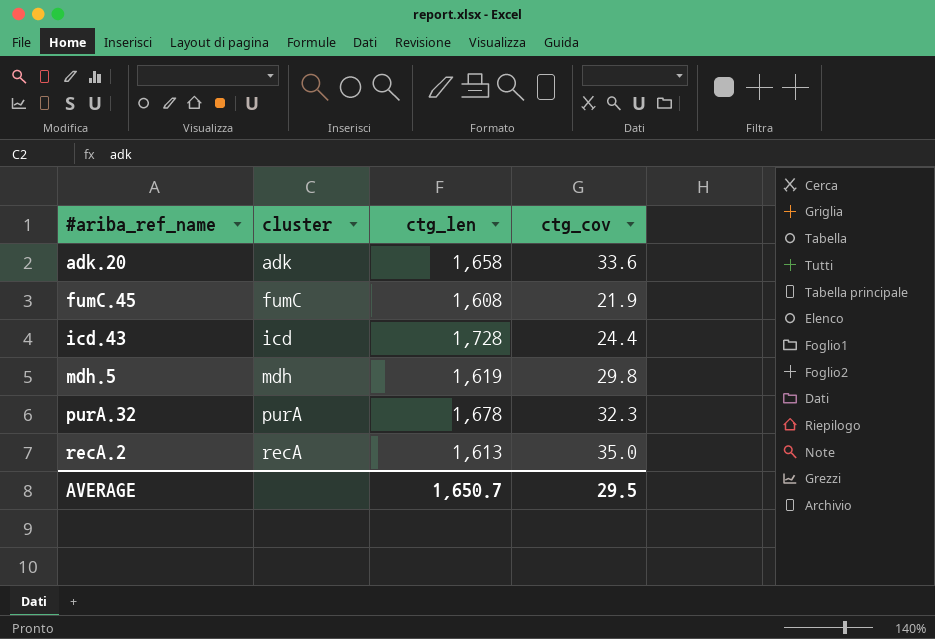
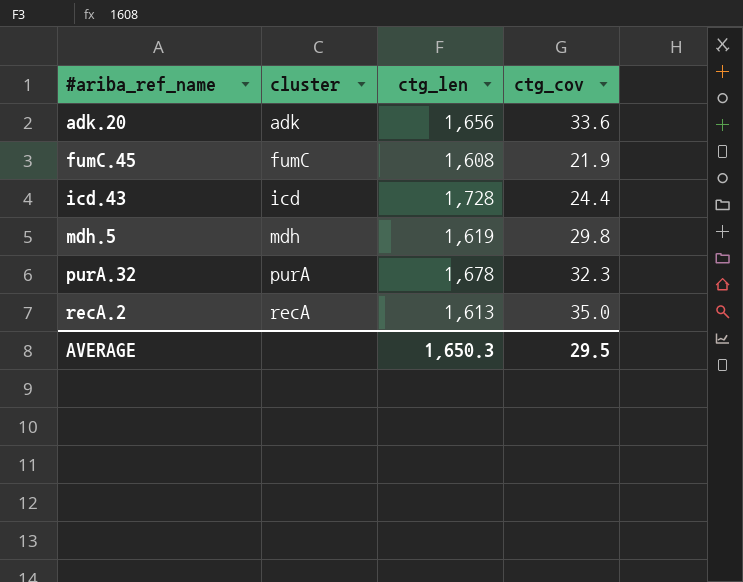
adk.20 | ctg_len: 1,658 -> 1,656
AVERAGE | ctg_len: 1,650.7 -> 1,650.3

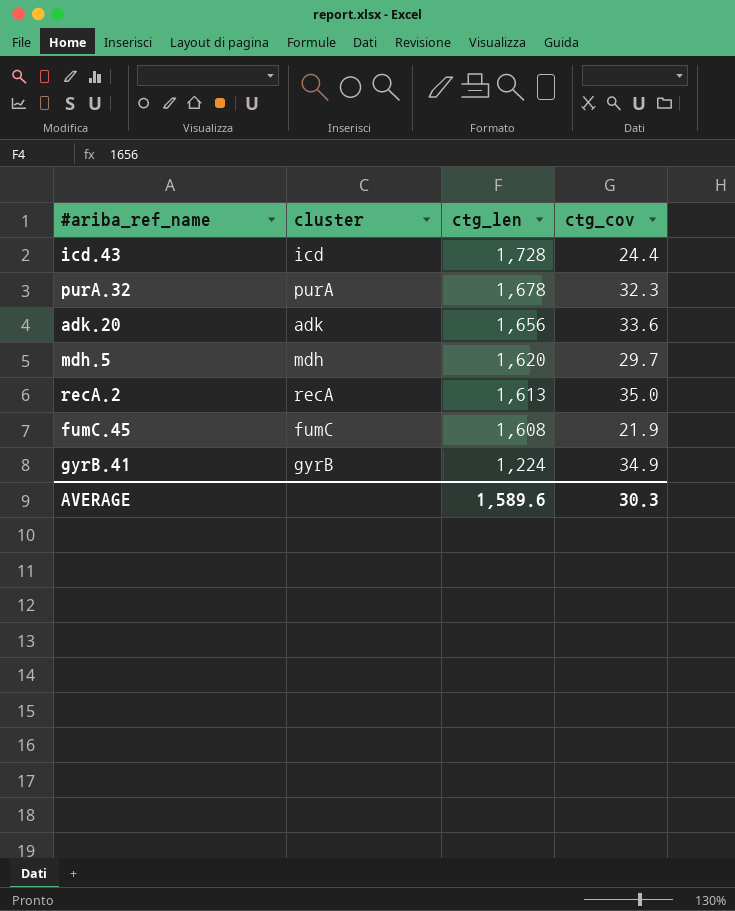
row order: #ariba_ref_name ascending -> ctg_len descending
mdh.5 | ctg_len: 1,619 -> 1,620
mdh.5 | ctg_cov: 29.8 -> 29.7
row gyrB.41: none -> gyrB | 1,224 | 34.9
AVERAGE | ctg_len: 1,650.3 -> 1,589.6
AVERAGE | ctg_cov: 29.5 -> 30.3

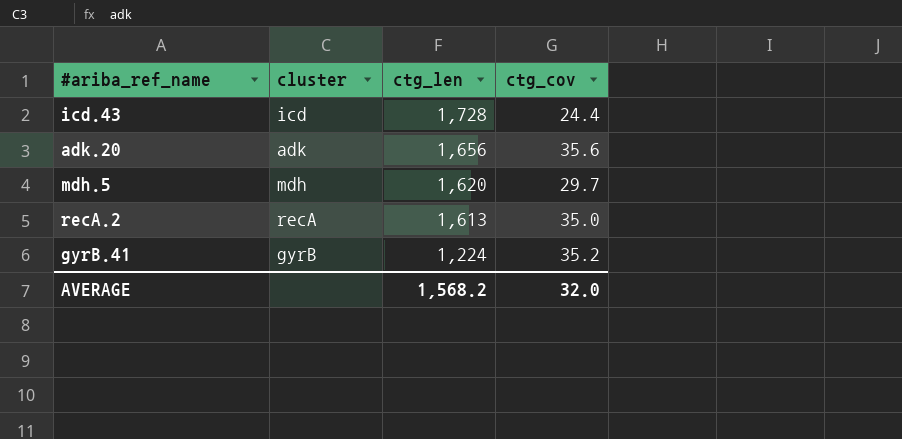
row purA.32: purA | 1,678 | 32.3 -> none
row fumC.45: fumC | 1,608 | 21.9 -> none
adk.20 | ctg_cov: 33.6 -> 35.6
gyrB.41 | ctg_cov: 34.9 -> 35.2
AVERAGE | ctg_len: 1,589.6 -> 1,568.2
AVERAGE | ctg_cov: 30.3 -> 32.0

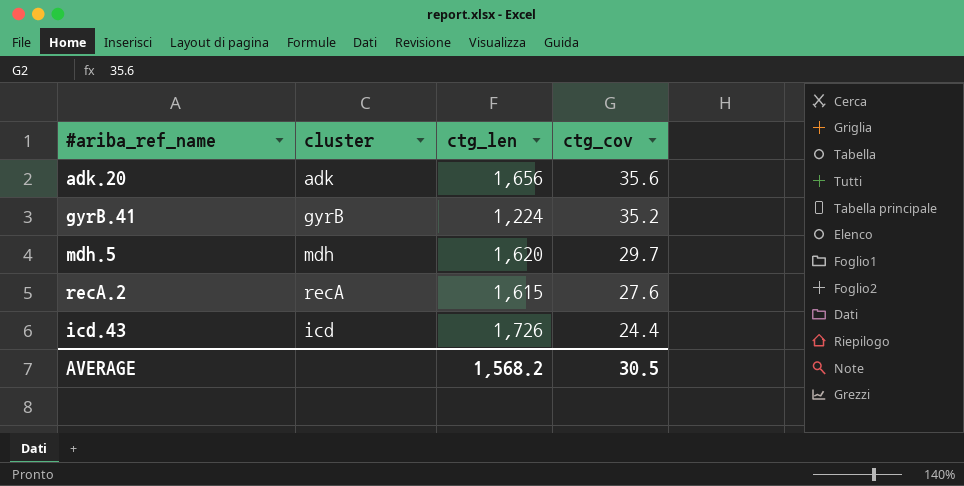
row order: ctg_len descending -> ctg_cov descending
recA.2 | ctg_len: 1,613 -> 1,615
recA.2 | ctg_cov: 35.0 -> 27.6
icd.43 | ctg_len: 1,728 -> 1,726
AVERAGE | ctg_cov: 32.0 -> 30.5

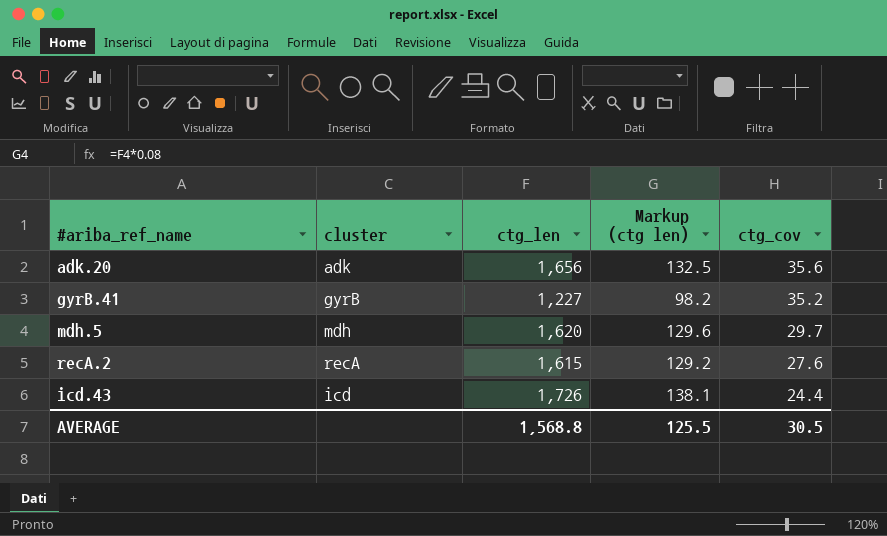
column Markup (ctg len) | formula: none -> [ctg_len] * 0.08
gyrB.41 | ctg_len: 1,224 -> 1,227
AVERAGE | ctg_len: 1,568.2 -> 1,568.8

